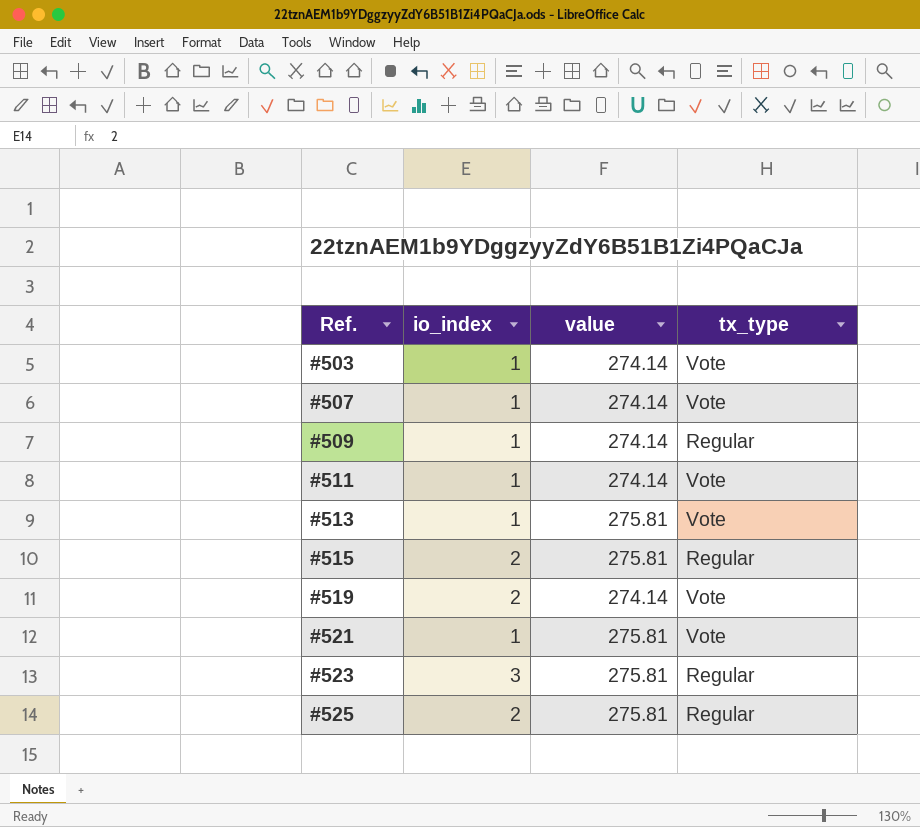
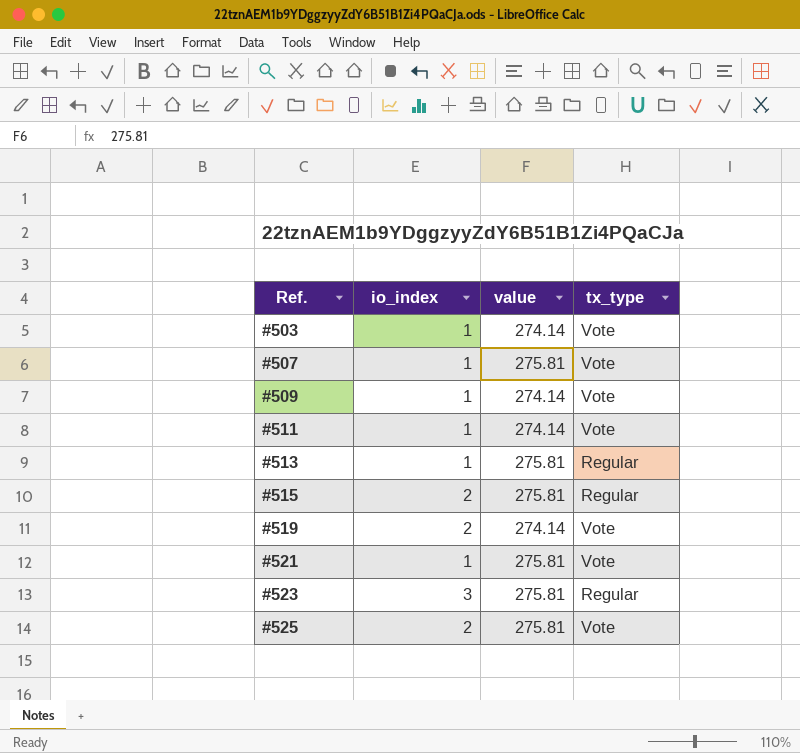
#507 | value: 274.14 -> 275.81
#509 | tx_type: Regular -> Vote
#513 | tx_type: Vote -> Regular
#525 | tx_type: Regular -> Vote

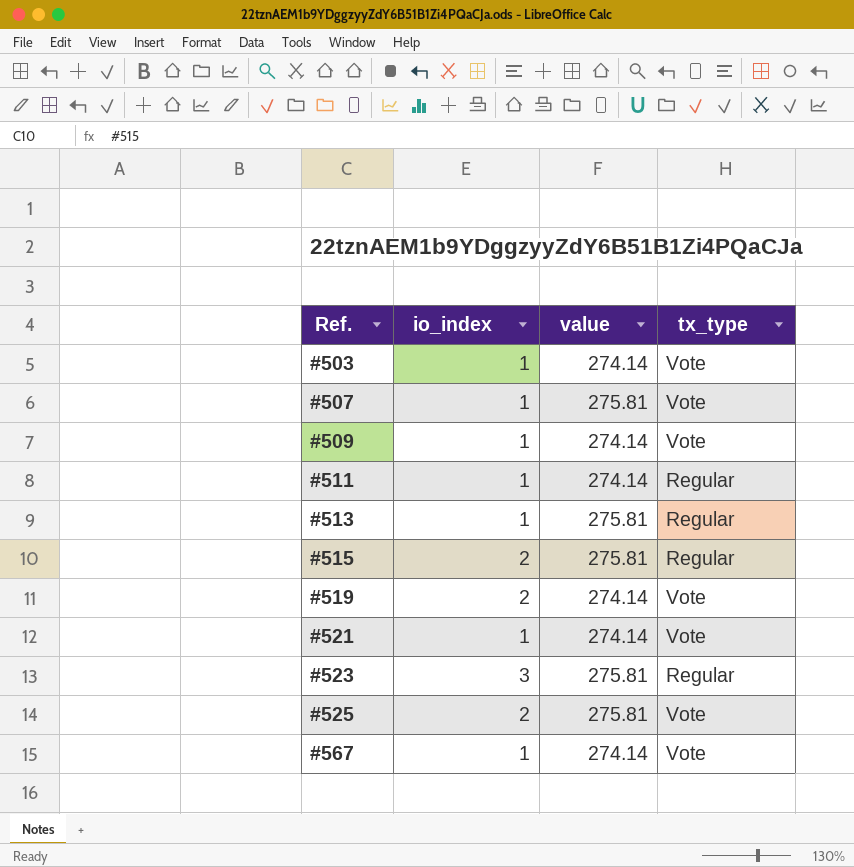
#511 | tx_type: Vote -> Regular
#521 | value: 275.81 -> 274.14
row #567: none -> 1 | 274.14 | Vote

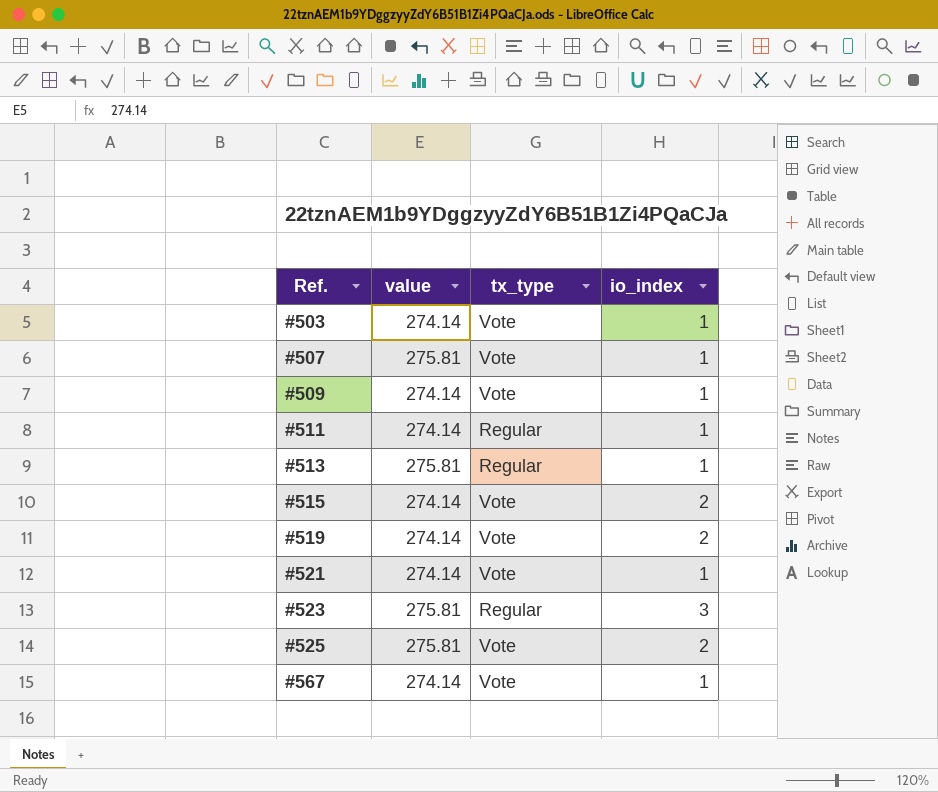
column io_index | position: 2 -> 4
#515 | value: 275.81 -> 274.14
#515 | tx_type: Regular -> Vote

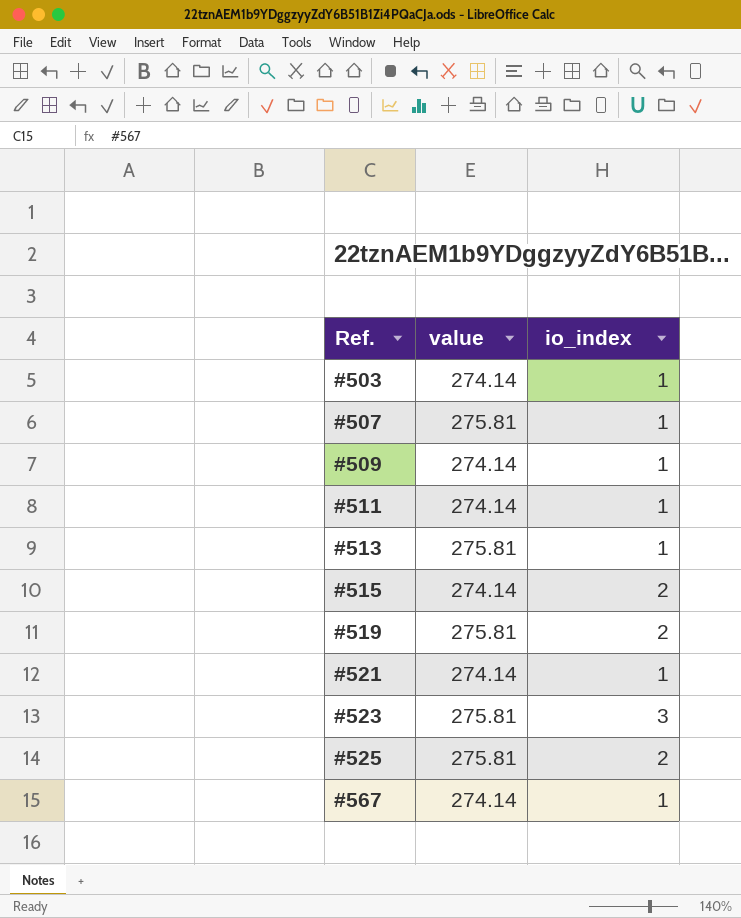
column tx_type | position: 3 -> none
#519 | value: 274.14 -> 275.81

